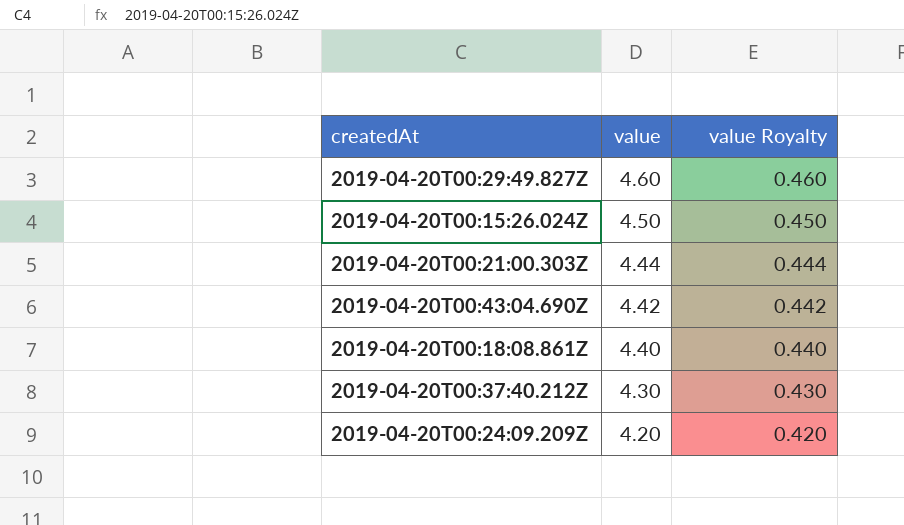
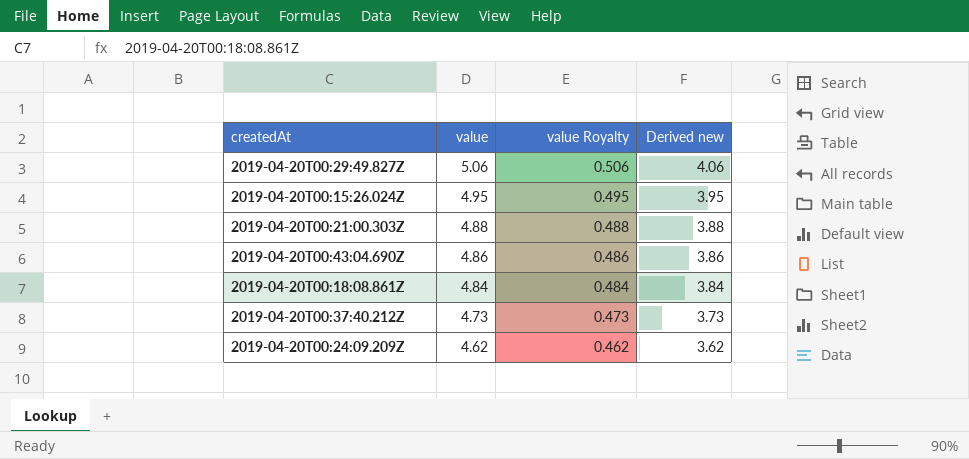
column Derived new | formula: none -> [value] - 1
2019-04-20T00:29:49.827Z | value: 4.60 -> 5.06
2019-04-20T00:29:49.827Z | value Royalty: 0.460 -> 0.506
2019-04-20T00:15:26.024Z | value: 4.50 -> 4.95
2019-04-20T00:15:26.024Z | value Royalty: 0.450 -> 0.495
2019-04-20T00:21:00.303Z | value: 4.44 -> 4.88
2019-04-20T00:21:00.303Z | value Royalty: 0.444 -> 0.488
2019-04-20T00:43:04.690Z | value: 4.42 -> 4.86
2019-04-20T00:43:04.690Z | value Royalty: 0.442 -> 0.486
2019-04-20T00:18:08.861Z | value: 4.40 -> 4.84
2019-04-20T00:18:08.861Z | value Royalty: 0.440 -> 0.484
2019-04-20T00:37:40.212Z | value: 4.30 -> 4.73
2019-04-20T00:37:40.212Z | value Royalty: 0.430 -> 0.473
2019-04-20T00:24:09.209Z | value: 4.20 -> 4.62
2019-04-20T00:24:09.209Z | value Royalty: 0.420 -> 0.462

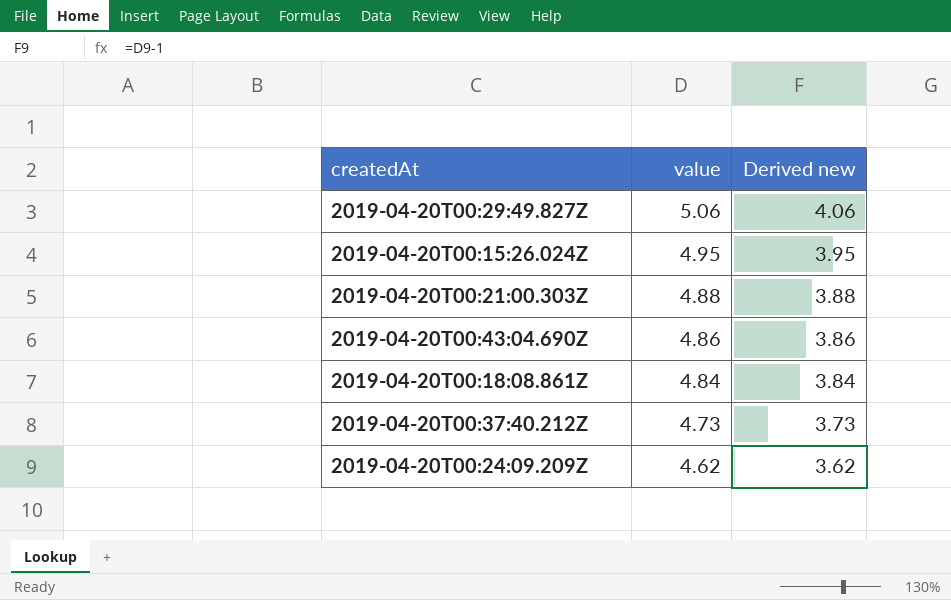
column value Royalty | formula: [value] * 0.1 -> none

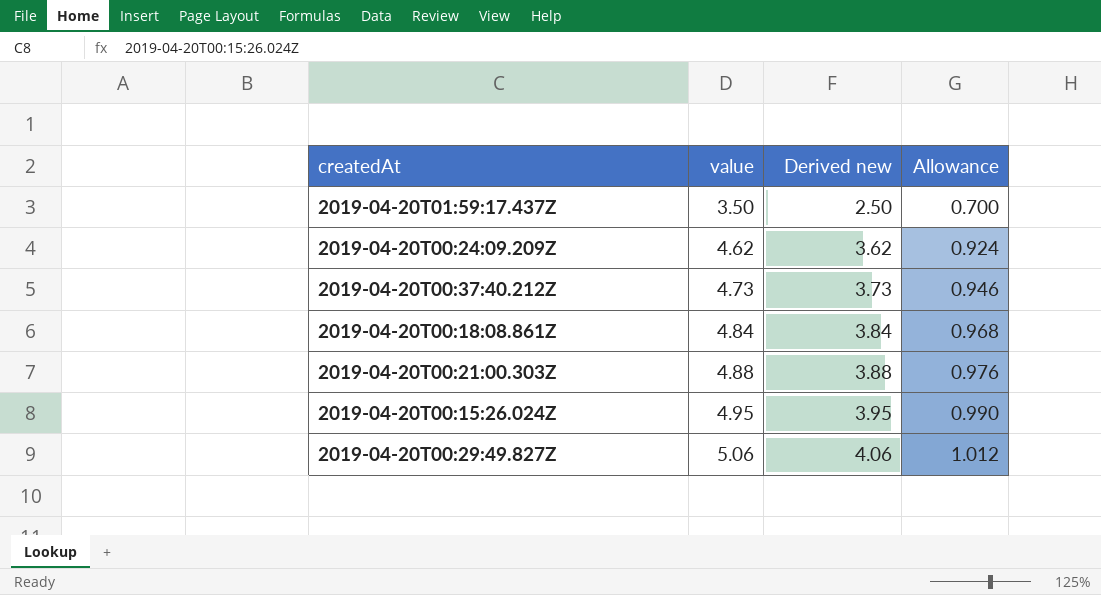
row order: value descending -> value ascending
column Allowance | formula: none -> [value] * 0.2
row 2019-04-20T00:43:04.690Z: 4.86 | 3.86 -> none
row 2019-04-20T01:59:17.437Z: none -> 3.50 | 2.50 | 0.700

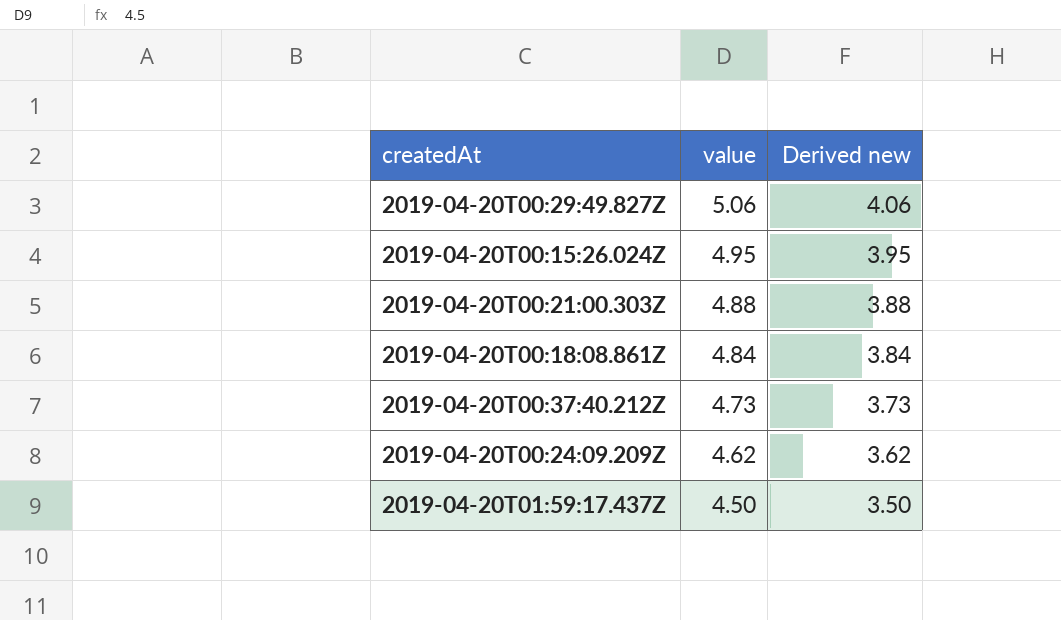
row order: value ascending -> value descending
column Allowance | formula: [value] * 0.2 -> none
2019-04-20T01:59:17.437Z | value: 3.50 -> 4.50
2019-04-20T01:59:17.437Z | Derived new: 2.50 -> 3.50

